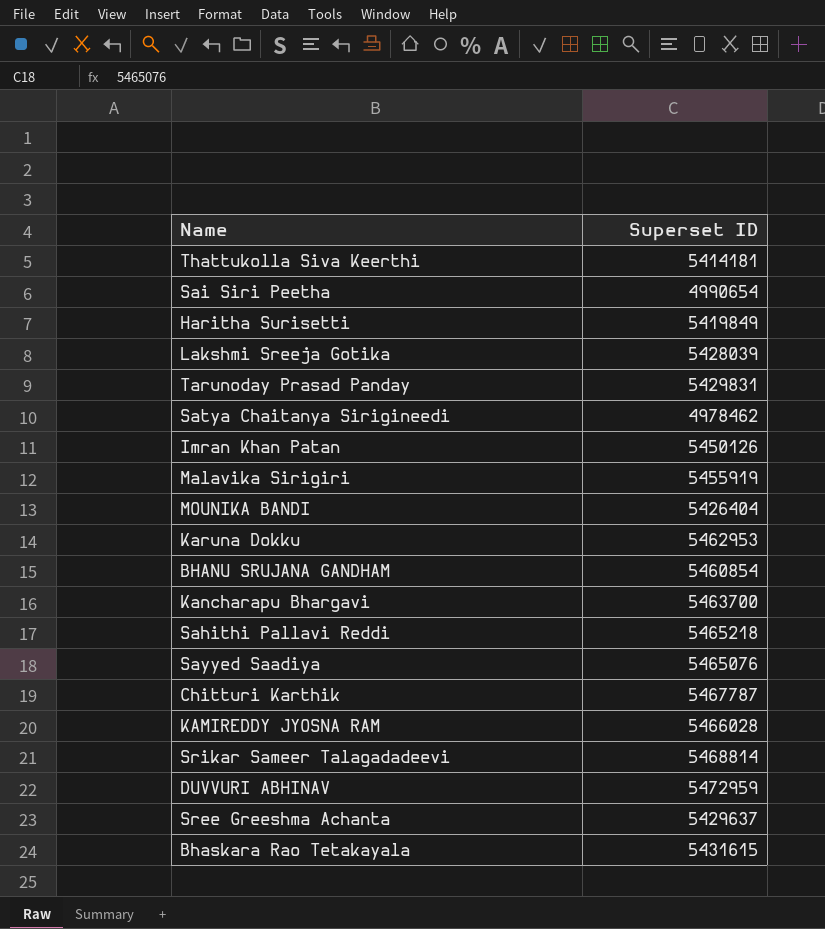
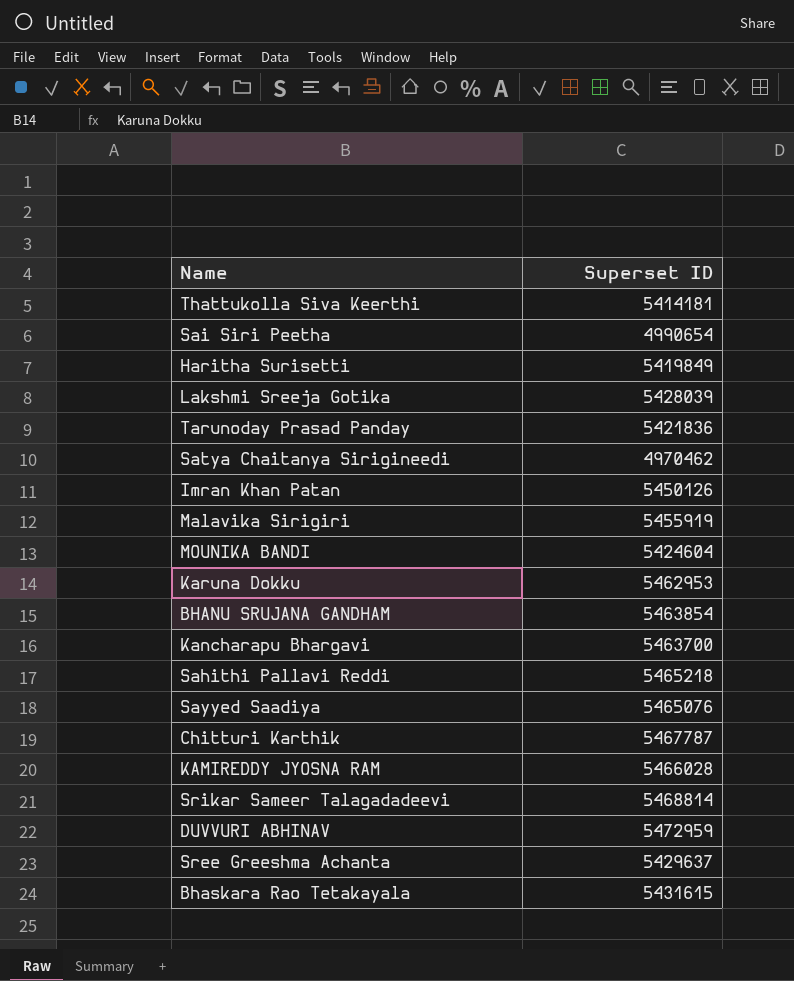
Tarunoday Prasad Panday | Superset ID: 5429831 -> 5421836
Satya Chaitanya Sirigineedi | Superset ID: 4978462 -> 4970462
MOUNIKA BANDI | Superset ID: 5426404 -> 5424604
BHANU SRUJANA GANDHAM | Superset ID: 5460854 -> 5463854

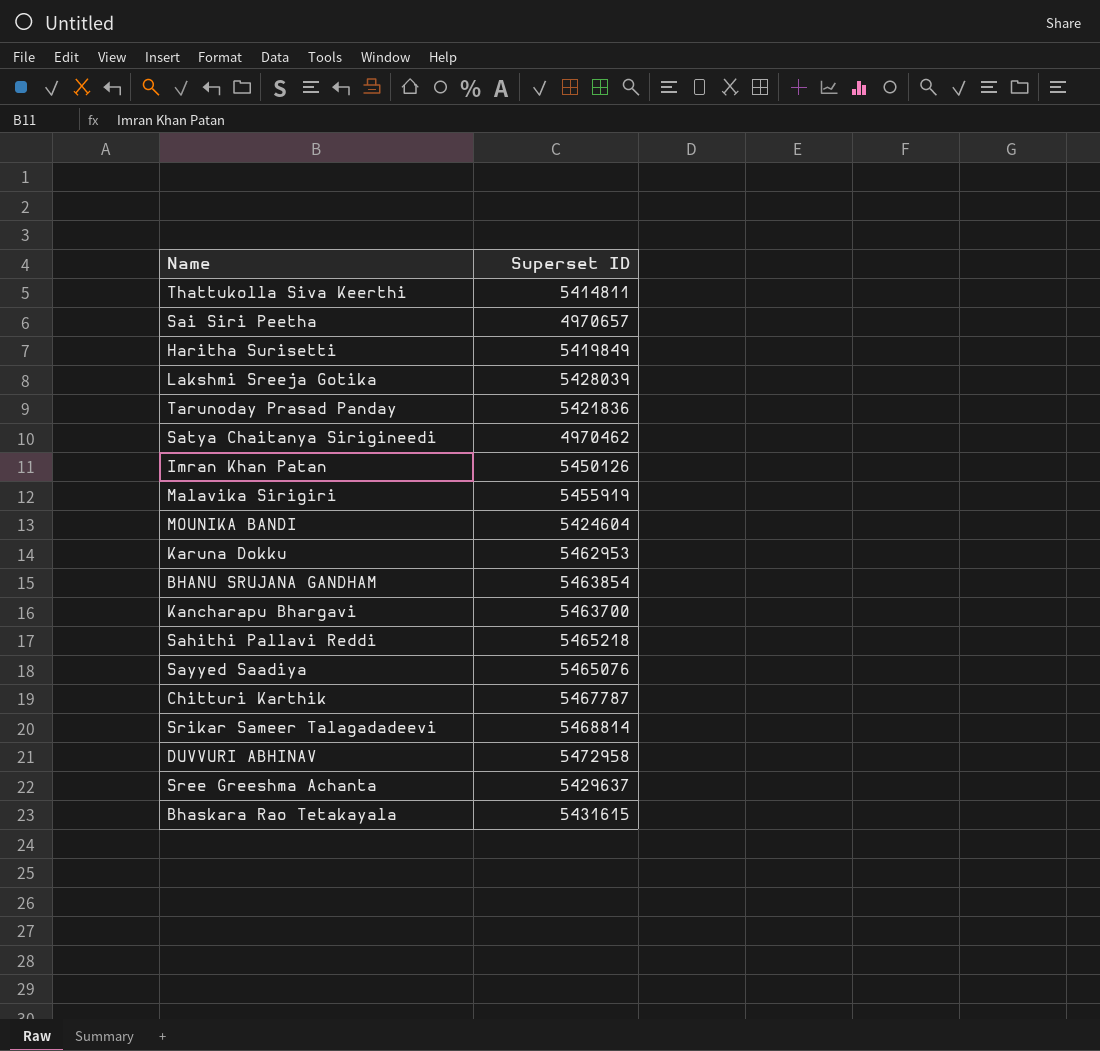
row KAMIREDDY JYOSNA RAM: 5466028 -> none
Thattukolla Siva Keerthi | Superset ID: 5414181 -> 5414811
Sai Siri Peetha | Superset ID: 4990654 -> 4970657
DUVVURI ABHINAV | Superset ID: 5472959 -> 5472958

